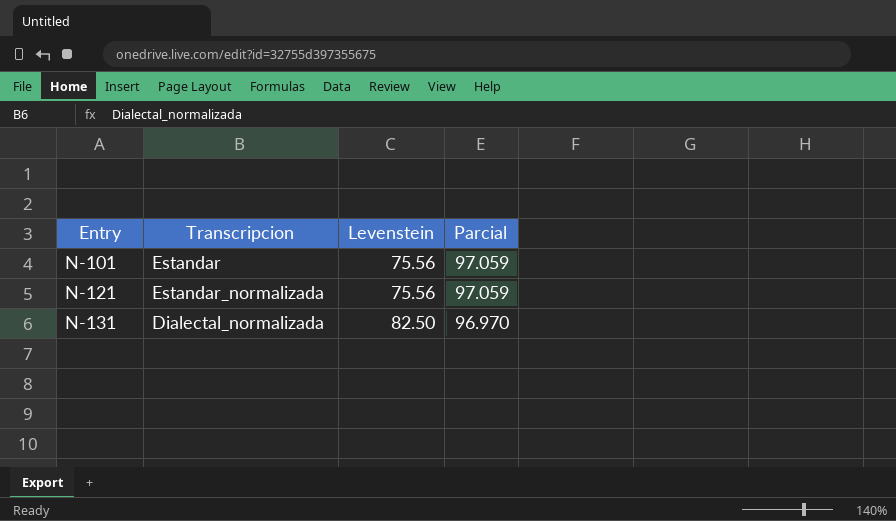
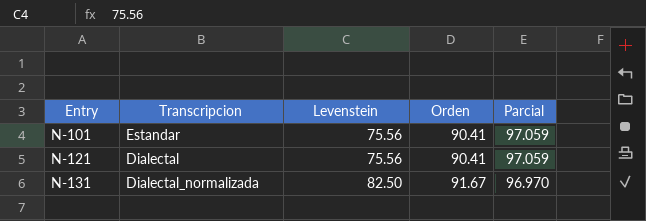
column Orden | position: none -> 4
N-121 | Transcripcion: Estandar_normalizada -> Dialectal

